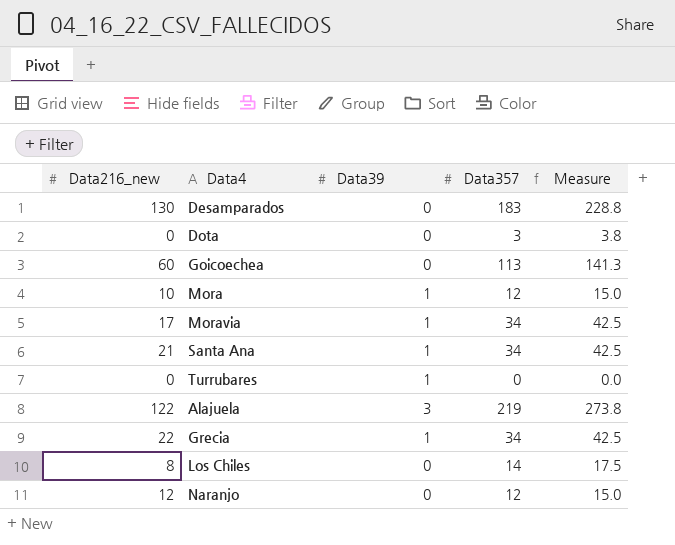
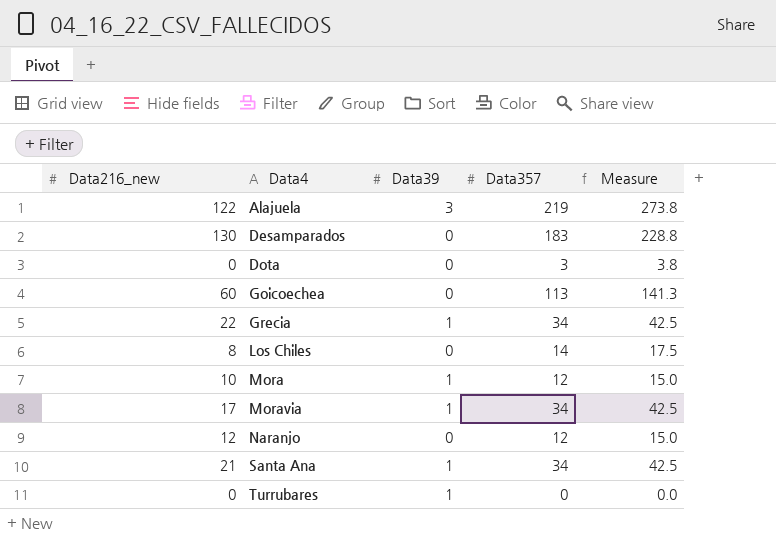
row order: none -> Data4 ascending

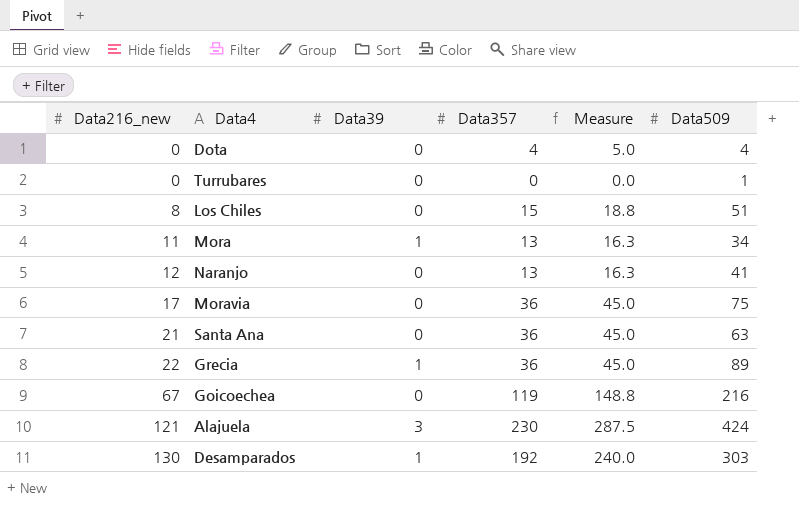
row order: Data4 ascending -> Data216_new ascending
column Data509 | position: none -> 6
Dota | Data357: 3 -> 4
Dota | Measure: 3.8 -> 5.0
Turrubares | Data39: 1 -> 0
Los Chiles | Data357: 14 -> 15
Los Chiles | Measure: 17.5 -> 18.8
Mora | Data216_new: 10 -> 11
Mora | Data357: 12 -> 13
Mora | Measure: 15.0 -> 16.3
Naranjo | Data357: 12 -> 13
Naranjo | Measure: 15.0 -> 16.3
Moravia | Data39: 1 -> 0
Moravia | Data357: 34 -> 36
Moravia | Measure: 42.5 -> 45.0
Santa Ana | Data39: 1 -> 0
Santa Ana | Data357: 34 -> 36
Santa Ana | Measure: 42.5 -> 45.0
Grecia | Data357: 34 -> 36
Grecia | Measure: 42.5 -> 45.0
Goicoechea | Data216_new: 60 -> 67
Goicoechea | Data357: 113 -> 119
Goicoechea | Measure: 141.3 -> 148.8
Alajuela | Data216_new: 122 -> 121
Alajuela | Data357: 219 -> 230
Alajuela | Measure: 273.8 -> 287.5
Desamparados | Data39: 0 -> 1
Desamparados | Data357: 183 -> 192
Desamparados | Measure: 228.8 -> 240.0

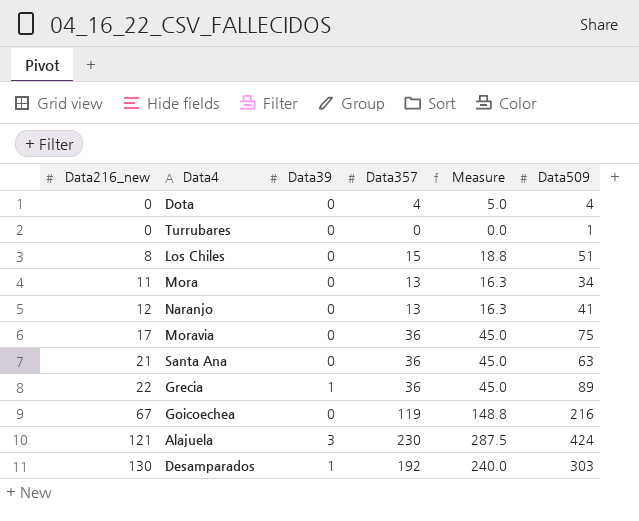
Mora | Data39: 1 -> 0

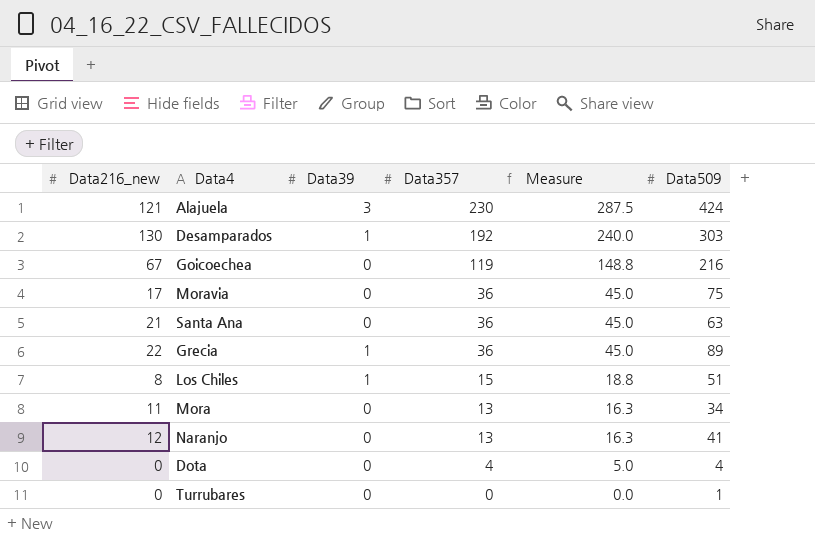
row order: Data216_new ascending -> Data357 descending
Los Chiles | Data39: 0 -> 1

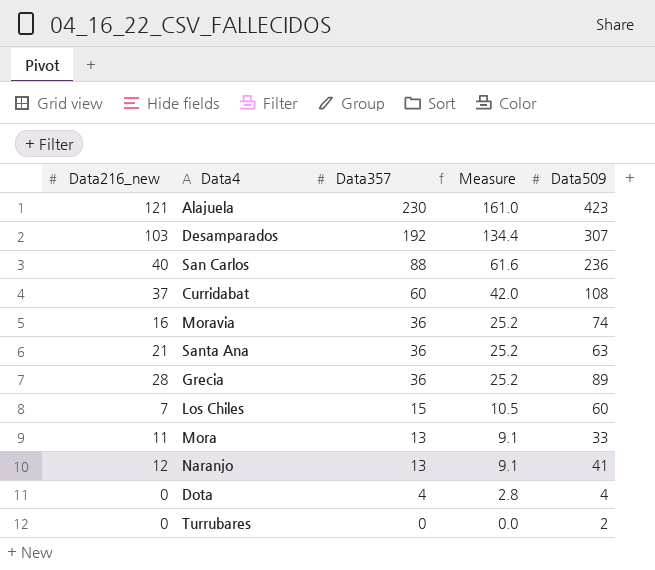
column Data39 | position: 3 -> none
column Measure | formula: [Data357] * 1.25 -> [Data357] * 0.7
row Goicoechea: 67 | 0 | 119 | 148.8 | 216 -> none
Alajuela | Data509: 424 -> 423
Desamparados | Data216_new: 130 -> 103
Desamparados | Data509: 303 -> 307
row San Carlos: none -> 40 | 88 | 61.6 | 236
row Curridabat: none -> 37 | 60 | 42.0 | 108
Moravia | Data216_new: 17 -> 16
Moravia | Data509: 75 -> 74
Grecia | Data216_new: 22 -> 28
Los Chiles | Data216_new: 8 -> 7
Los Chiles | Data509: 51 -> 60
Mora | Data509: 34 -> 33
Turrubares | Data509: 1 -> 2

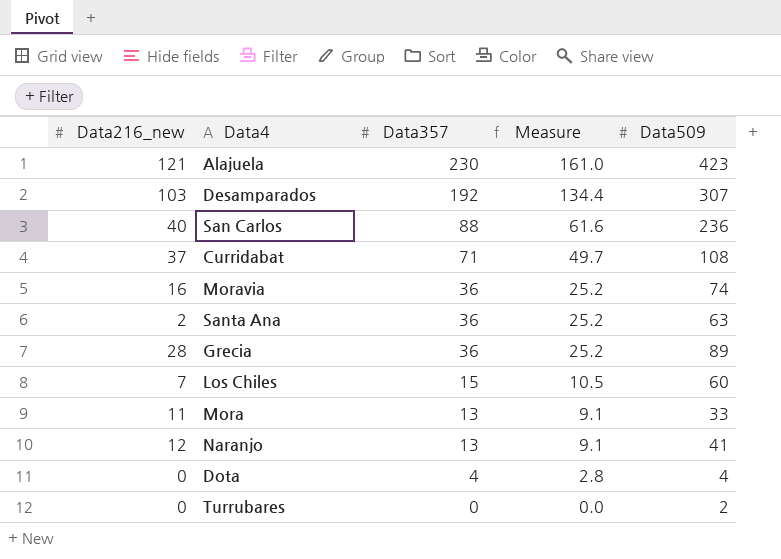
Curridabat | Data357: 60 -> 71
Curridabat | Measure: 42.0 -> 49.7
Santa Ana | Data216_new: 21 -> 2

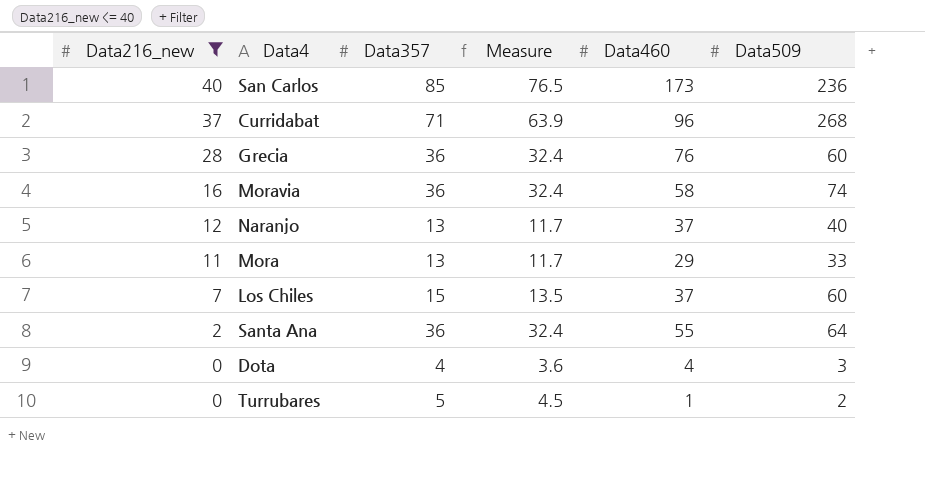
filter: none -> Data216_new <= 40
row order: Data357 descending -> Data216_new descending
column Measure | formula: [Data357] * 0.7 -> [Data357] * 0.9
column Data460 | position: none -> 5
San Carlos | Data357: 88 -> 85
Curridabat | Data509: 108 -> 268
Grecia | Data509: 89 -> 60
Naranjo | Data509: 41 -> 40
Santa Ana | Data509: 63 -> 64
Dota | Data509: 4 -> 3
Turrubares | Data357: 0 -> 5

